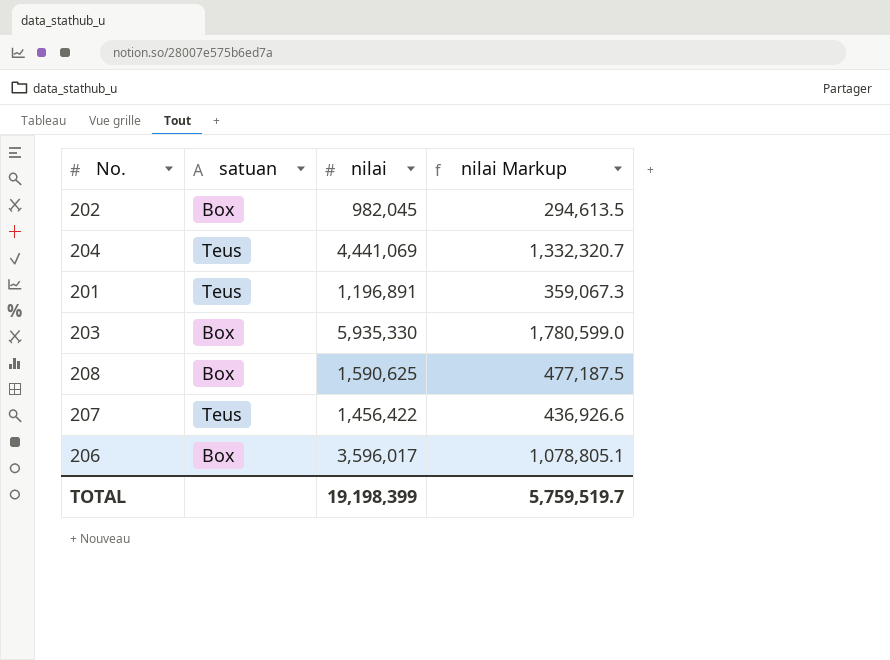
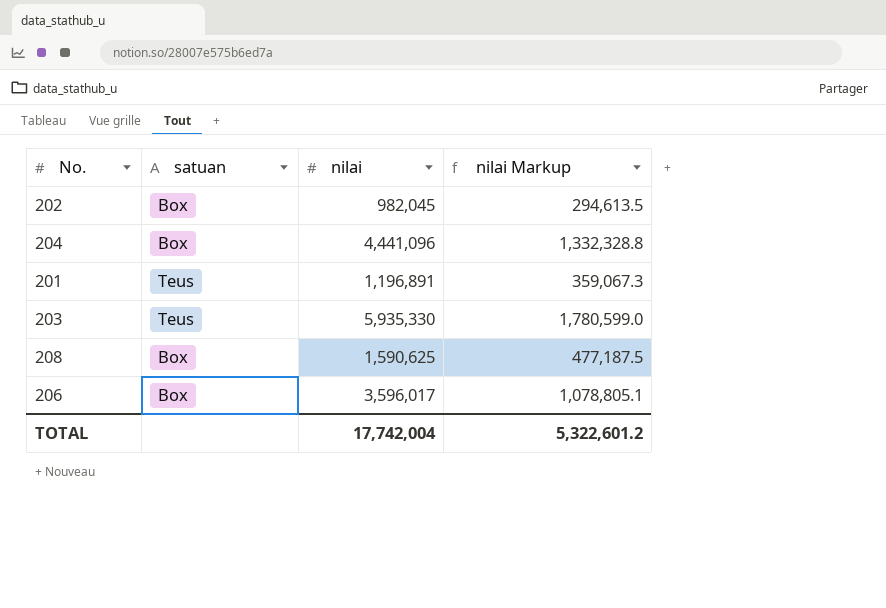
row 207: Teus | 1,456,422 | 436,926.6 -> none
204 | satuan: Teus -> Box
204 | nilai: 4,441,069 -> 4,441,096
204 | nilai Markup: 1,332,320.7 -> 1,332,328.8
203 | satuan: Box -> Teus
TOTAL | nilai: 19,198,399 -> 17,742,004
TOTAL | nilai Markup: 5,759,519.7 -> 5,322,601.2

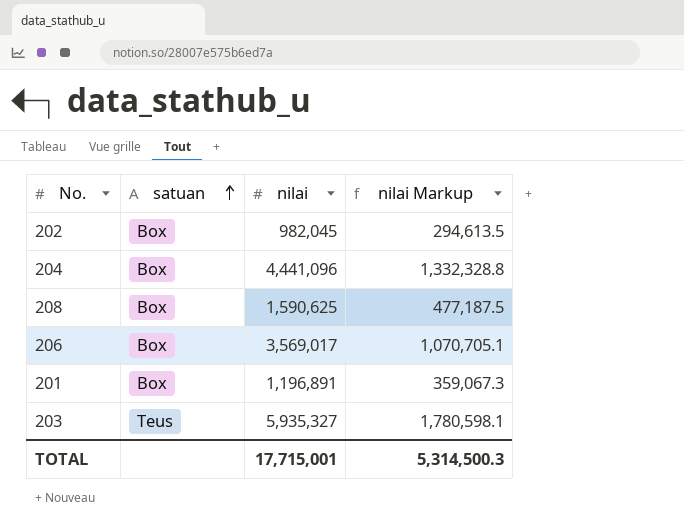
row order: none -> satuan ascending
206 | nilai: 3,596,017 -> 3,569,017
206 | nilai Markup: 1,078,805.1 -> 1,070,705.1
201 | satuan: Teus -> Box
203 | nilai: 5,935,330 -> 5,935,327
203 | nilai Markup: 1,780,599.0 -> 1,780,598.1
TOTAL | nilai: 17,742,004 -> 17,715,001
TOTAL | nilai Markup: 5,322,601.2 -> 5,314,500.3

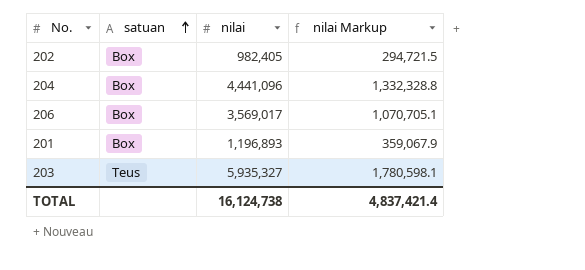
row 208: Box | 1,590,625 | 477,187.5 -> none
202 | nilai: 982,045 -> 982,405
202 | nilai Markup: 294,613.5 -> 294,721.5
201 | nilai: 1,196,891 -> 1,196,893
201 | nilai Markup: 359,067.3 -> 359,067.9
TOTAL | nilai: 17,715,001 -> 16,124,738
TOTAL | nilai Markup: 5,314,500.3 -> 4,837,421.4

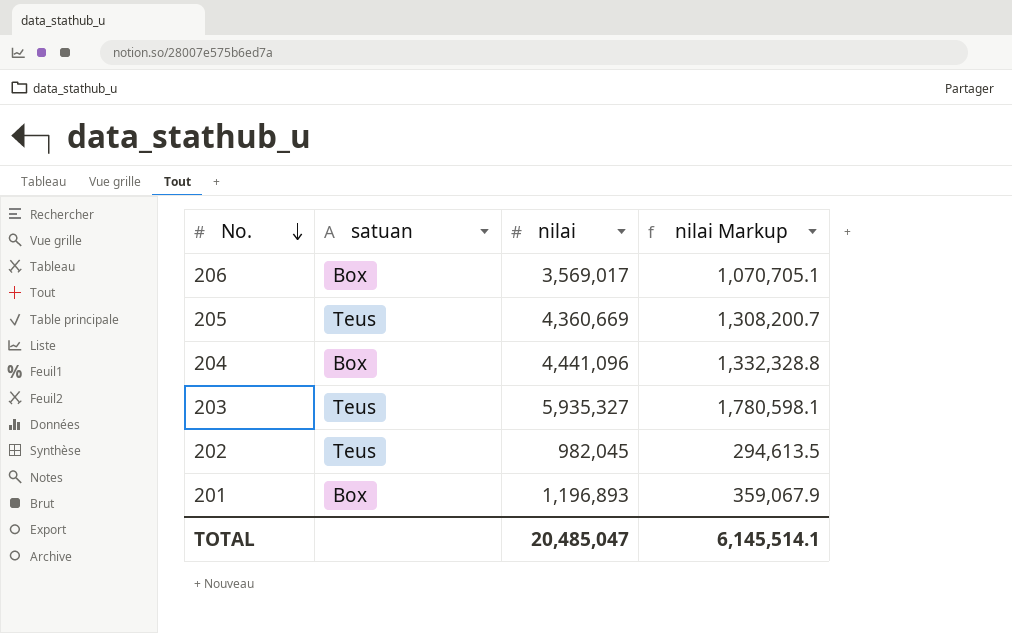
row order: satuan ascending -> No. descending
row 205: none -> Teus | 4,360,669 | 1,308,200.7
202 | satuan: Box -> Teus
202 | nilai: 982,405 -> 982,045
202 | nilai Markup: 294,721.5 -> 294,613.5
TOTAL | nilai: 16,124,738 -> 20,485,047
TOTAL | nilai Markup: 4,837,421.4 -> 6,145,514.1

